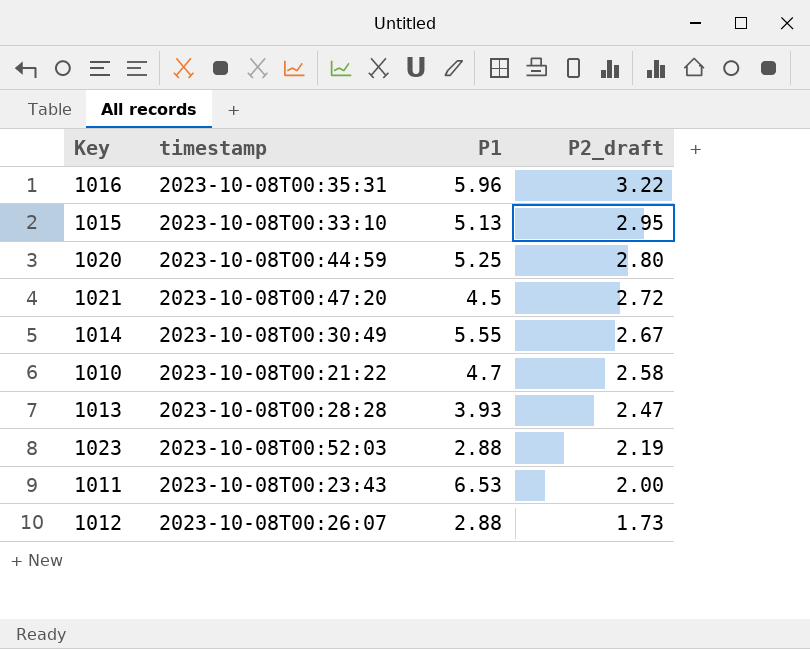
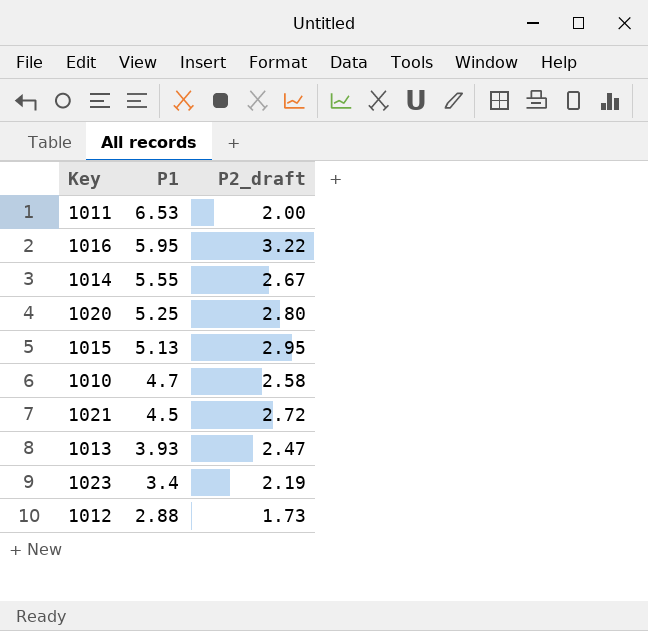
row order: P2_draft descending -> P1 descending
column timestamp | position: 2 -> none
1016 | P1: 5.96 -> 5.95
1023 | P1: 2.88 -> 3.4

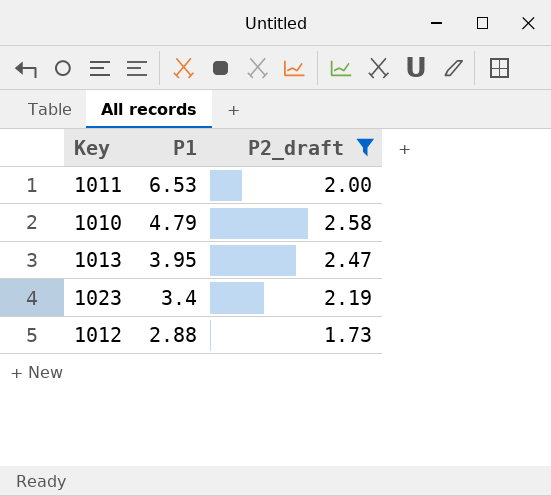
filter: none -> P2_draft <= 2.58
1010 | P1: 4.7 -> 4.79
1013 | P1: 3.93 -> 3.95

